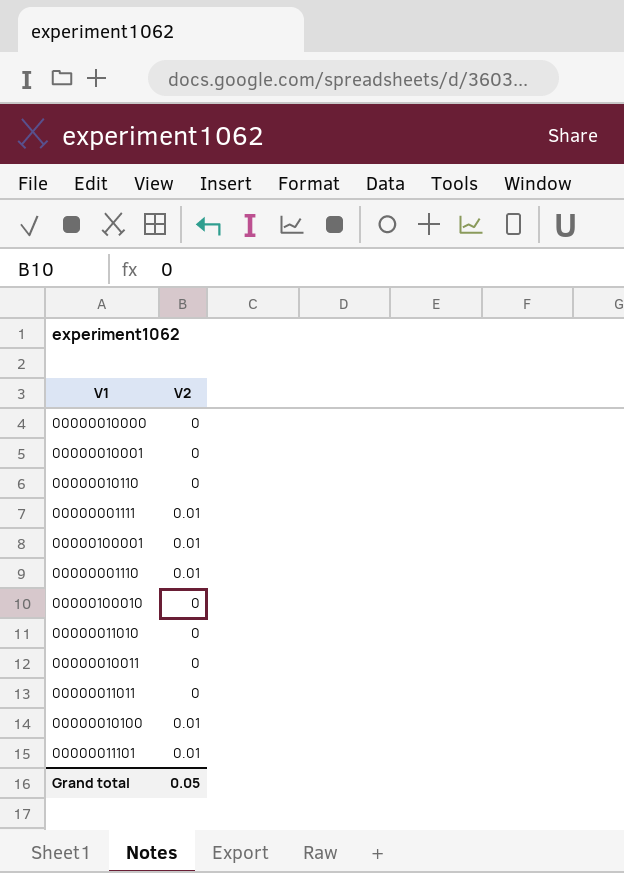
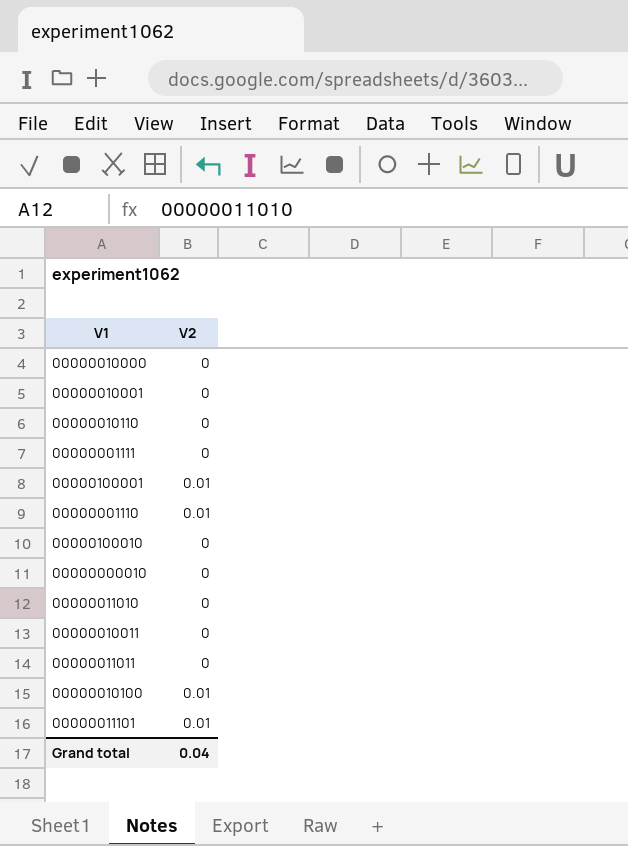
00000001111 | V2: 0.01 -> 0
row 00000000010: none -> 0
Grand total | V2: 0.05 -> 0.04

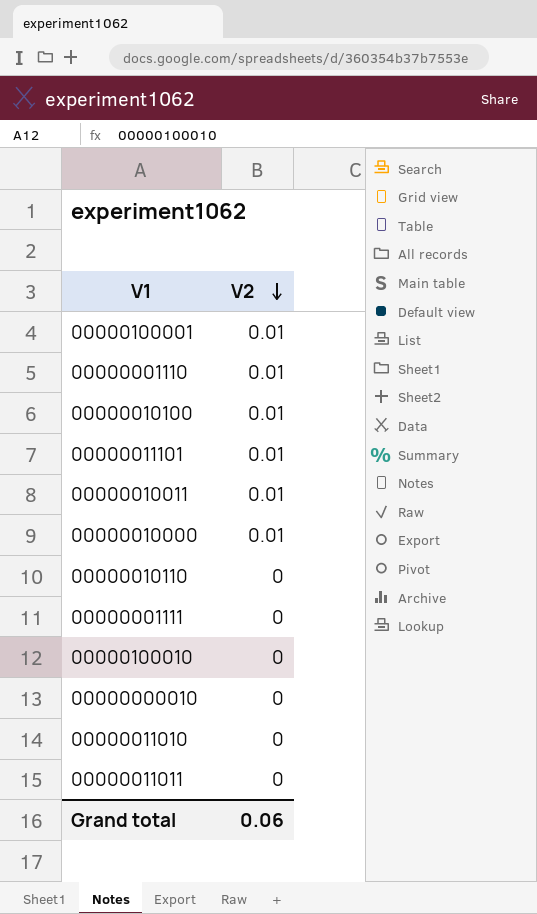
row order: none -> V2 descending
row 00000010001: 0 -> none
00000010011 | V2: 0 -> 0.01
00000010000 | V2: 0 -> 0.01
Grand total | V2: 0.04 -> 0.06

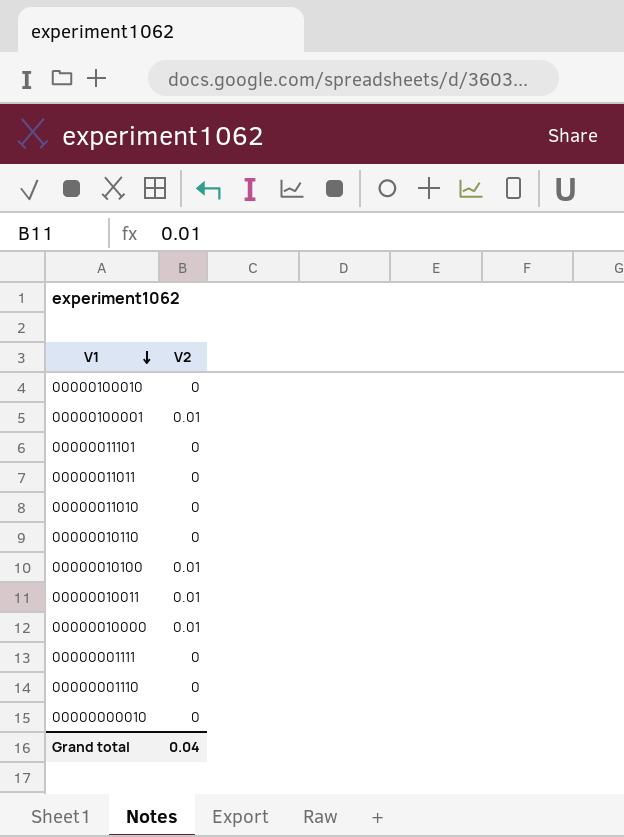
row order: V2 descending -> V1 descending
00000011101 | V2: 0.01 -> 0
00000001110 | V2: 0.01 -> 0
Grand total | V2: 0.06 -> 0.04

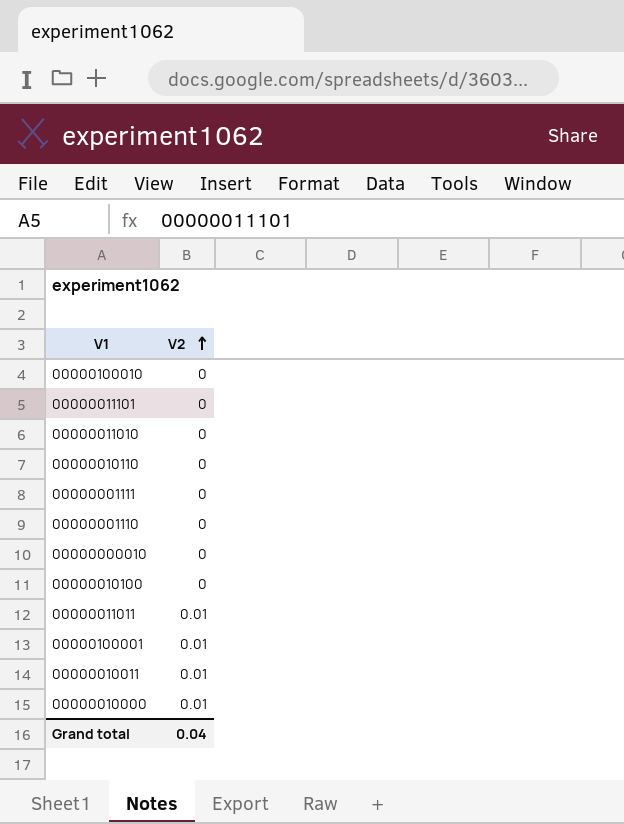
row order: V1 descending -> V2 ascending
00000010100 | V2: 0.01 -> 0
00000011011 | V2: 0 -> 0.01

